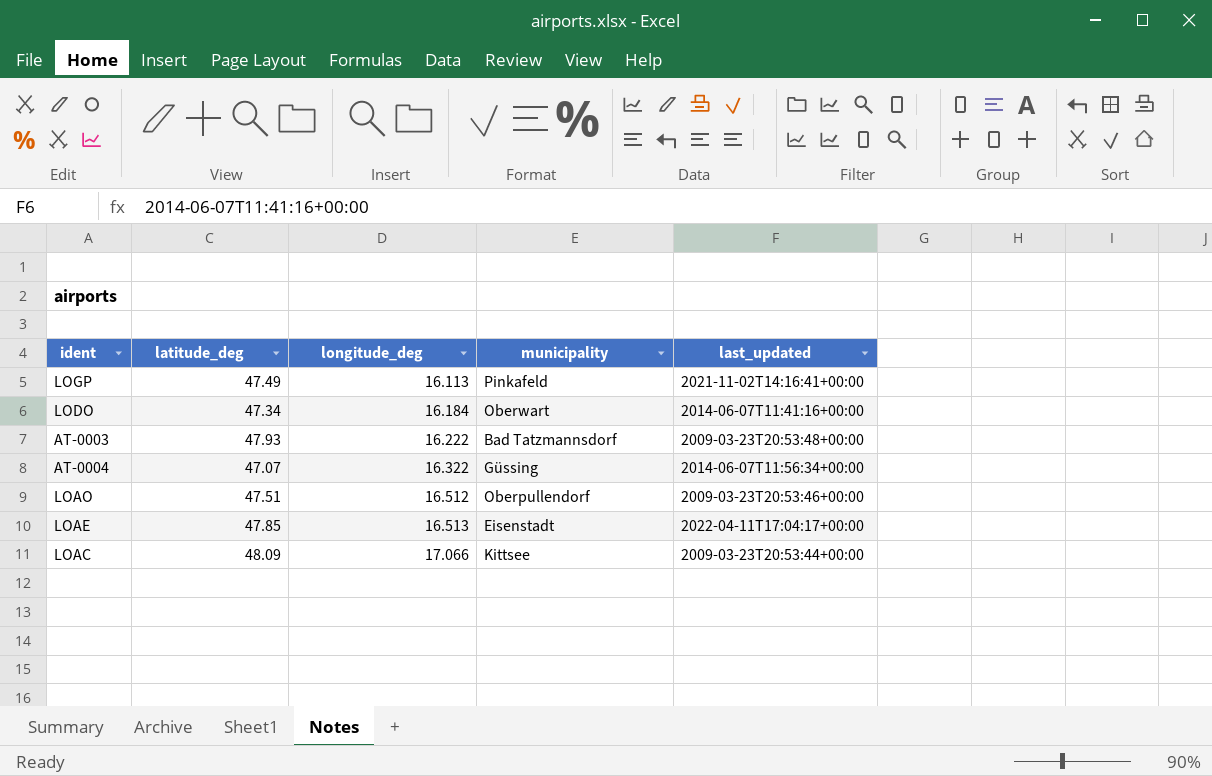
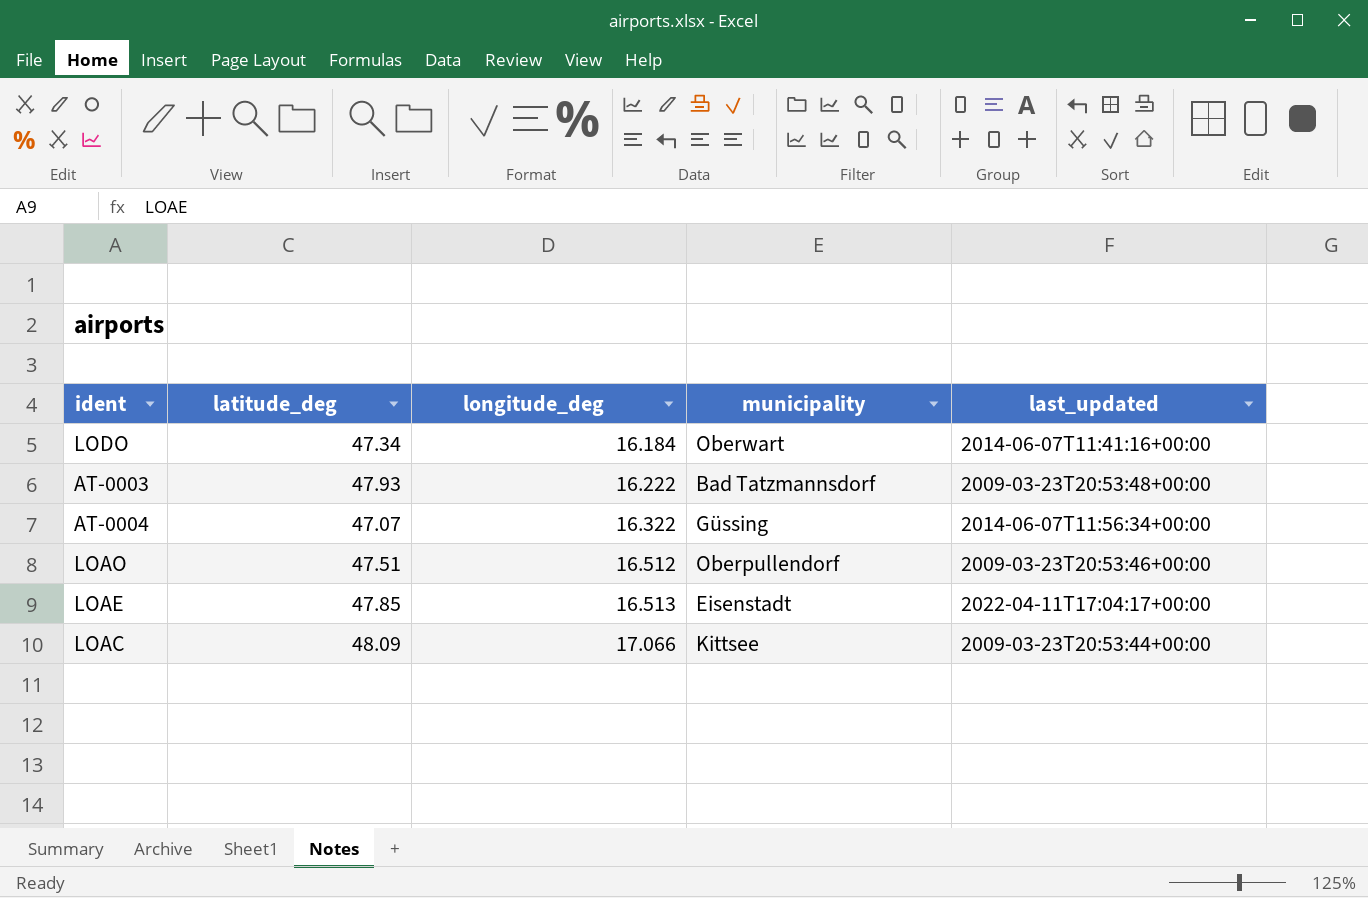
row LOGP: 47.49 | 16.113 | Pinkafeld | 2021-11-02T14:16:41+00:00 -> none

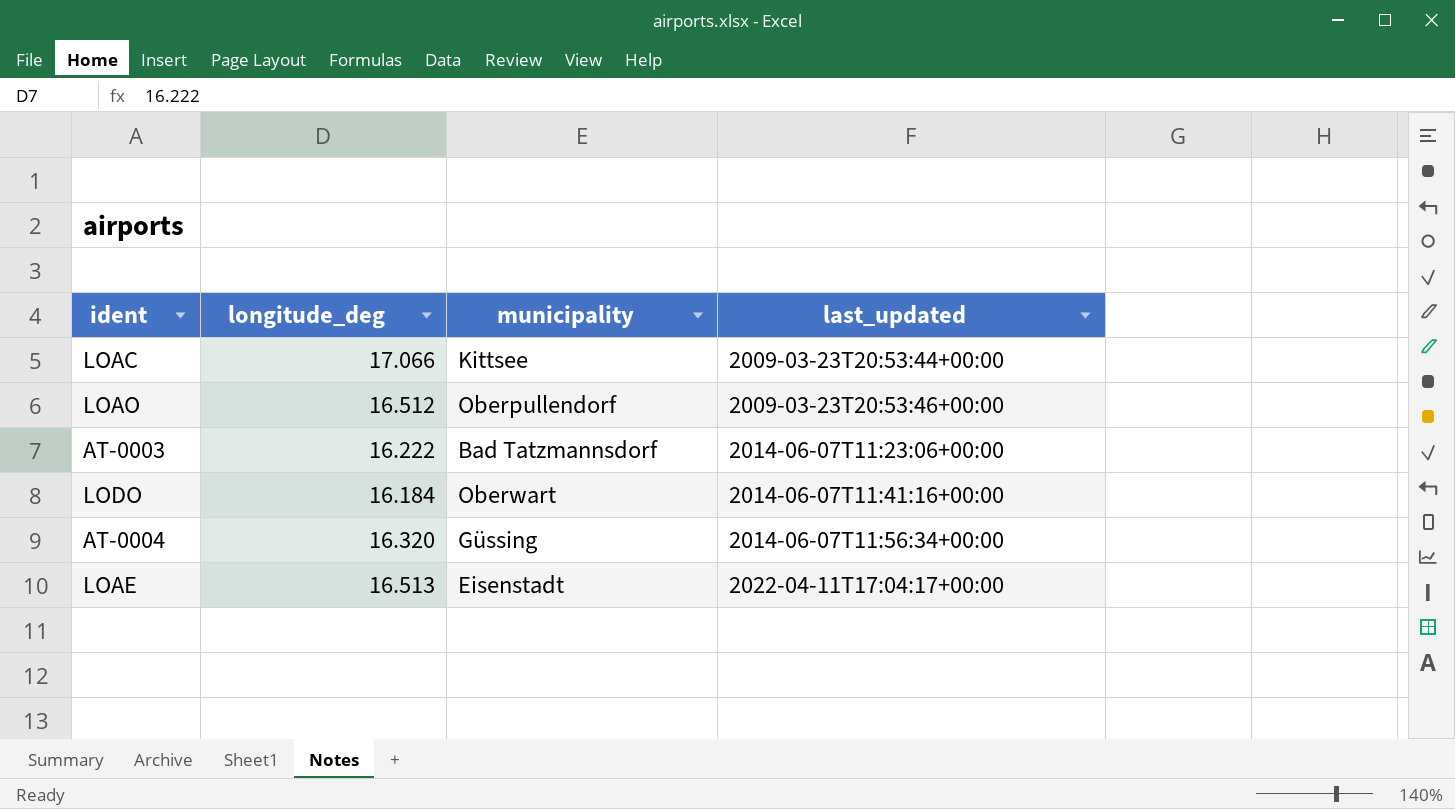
row order: longitude_deg ascending -> last_updated ascending
column latitude_deg | position: 2 -> none
AT-0003 | last_updated: 2009-03-23T20:53:48+00:00 -> 2014-06-07T11:23:06+00:00
AT-0004 | longitude_deg: 16.322 -> 16.320

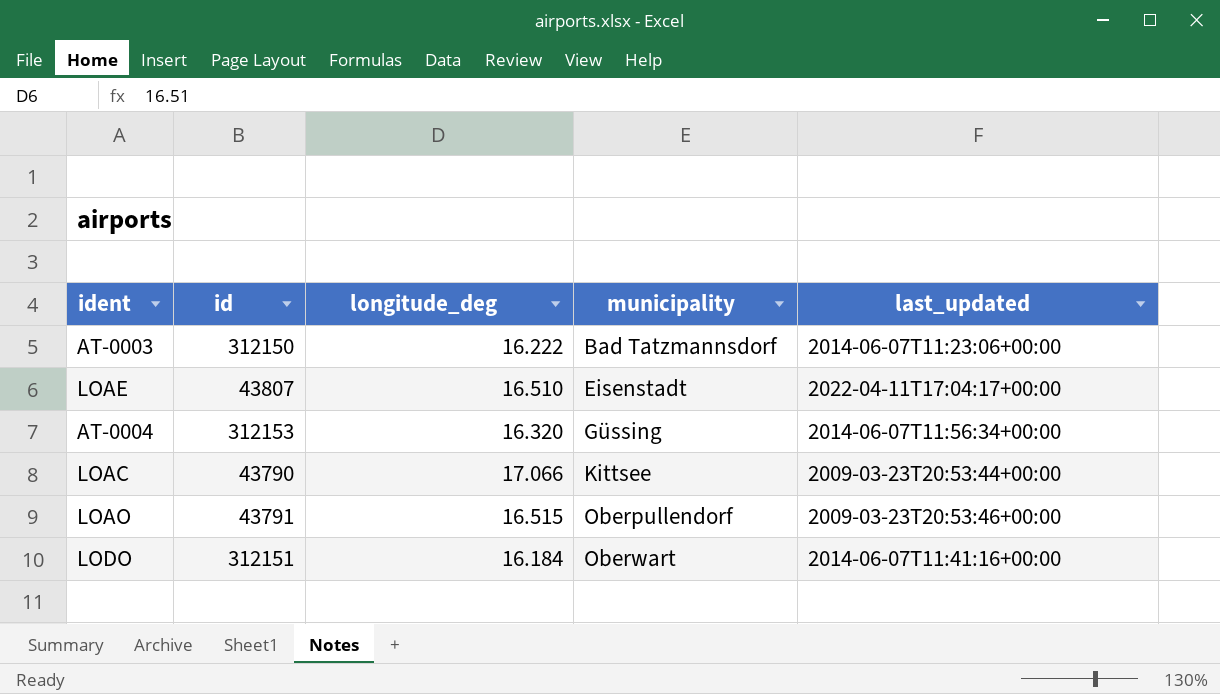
row order: last_updated ascending -> municipality ascending
column id | position: none -> 2
LOAE | longitude_deg: 16.513 -> 16.510
LOAO | longitude_deg: 16.512 -> 16.515

